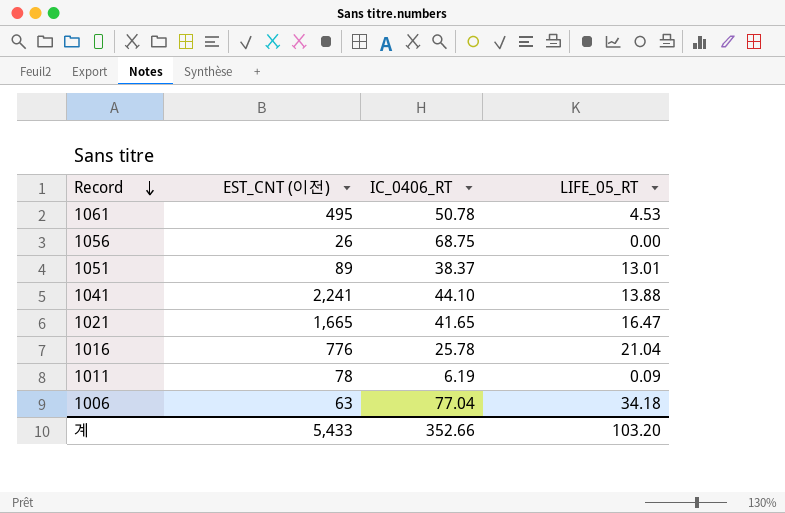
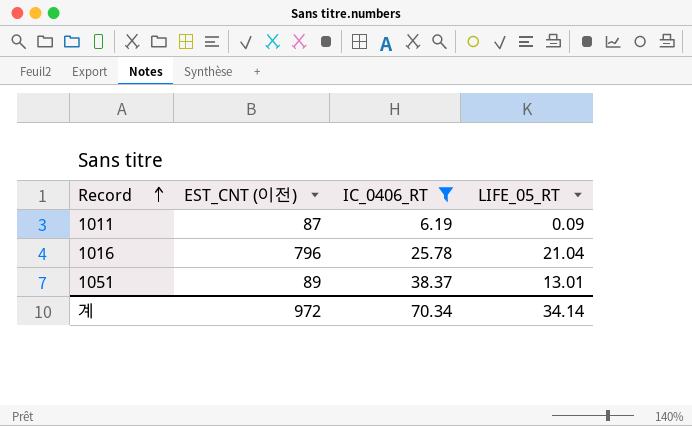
filter: none -> IC_0406_RT <= 38.37
row order: Record descending -> Record ascending
1011 | EST_CNT (이전): 78 -> 87
1016 | EST_CNT (이전): 776 -> 796
계 | EST_CNT (이전): 5,433 -> 972
계 | IC_0406_RT: 352.66 -> 70.34
계 | LIFE_05_RT: 103.20 -> 34.14

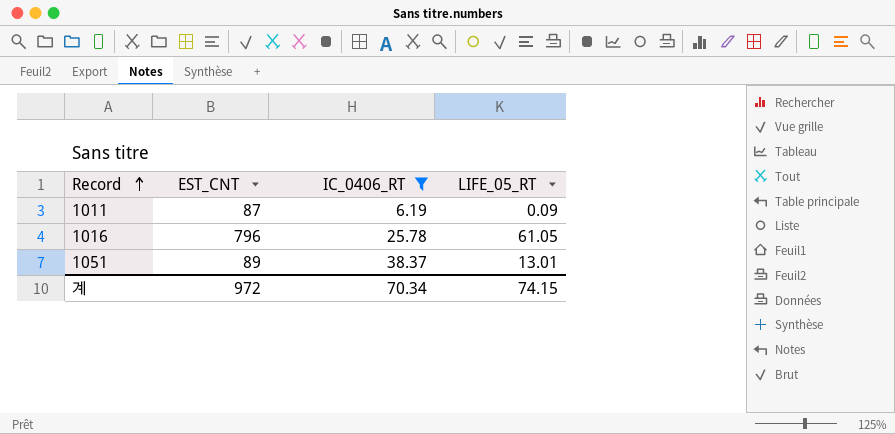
column name: EST_CNT (이전) -> EST_CNT
1016 | LIFE_05_RT: 21.04 -> 61.05
계 | LIFE_05_RT: 34.14 -> 74.15

